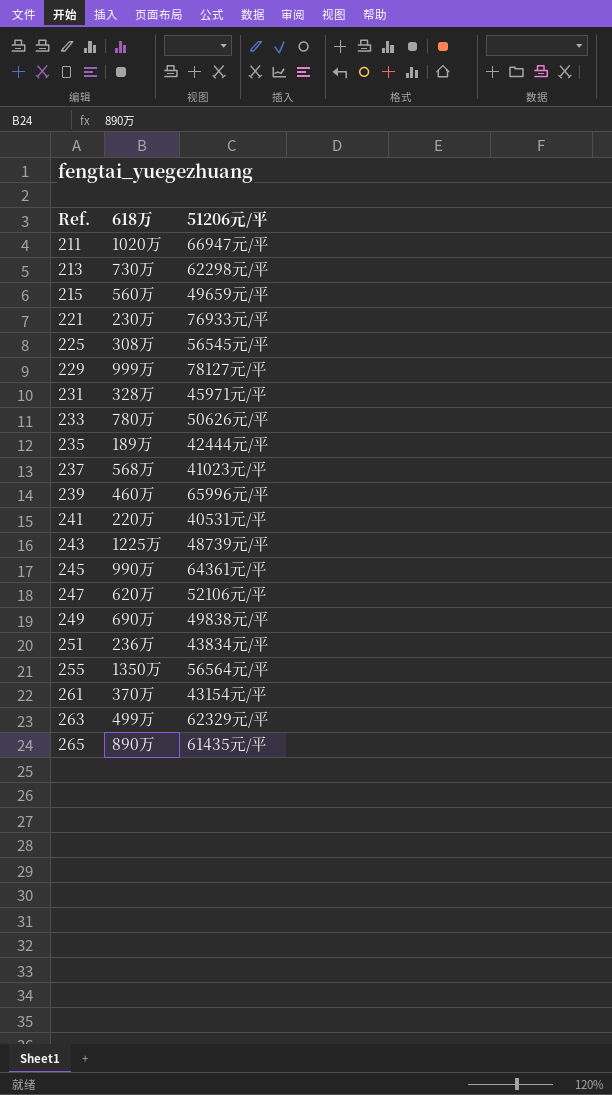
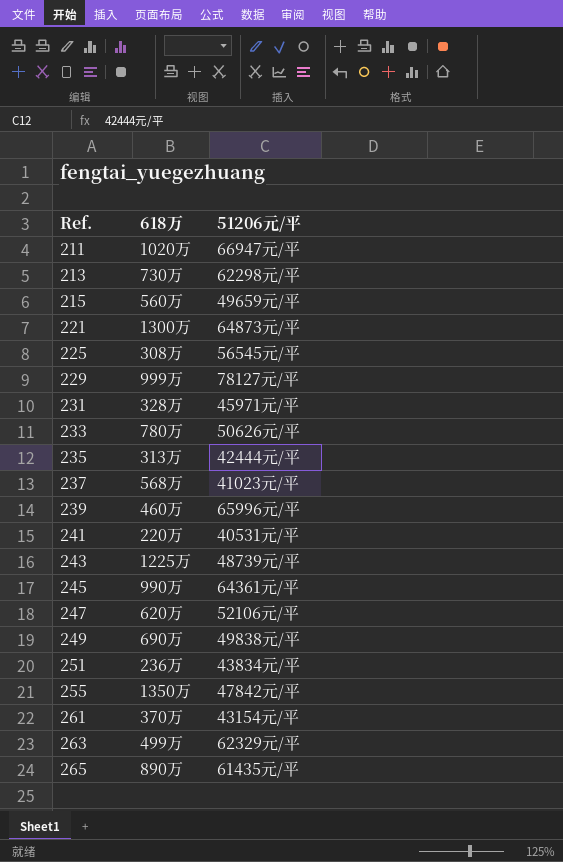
221 | 618万: 230万 -> 1300万
221 | 51206元/平: 76933元/平 -> 64873元/平
235 | 618万: 189万 -> 313万
255 | 51206元/平: 56564元/平 -> 47842元/平

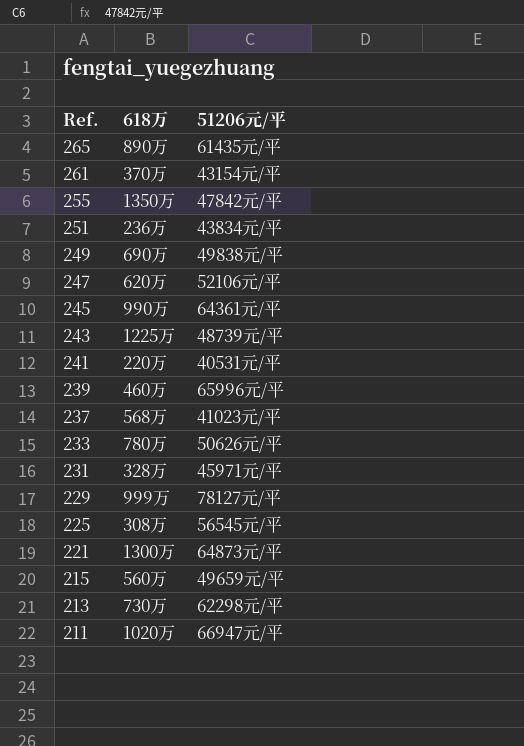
row order: Ref. ascending -> Ref. descending
row 235: 313万 | 42444元/平 -> none
row 263: 499万 | 62329元/平 -> none

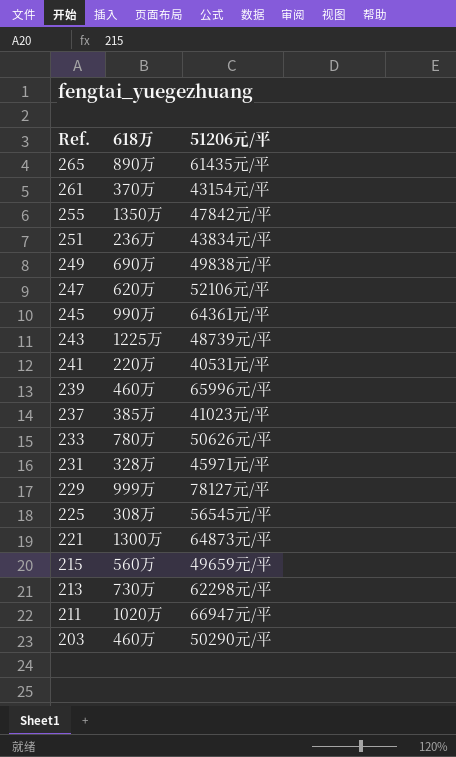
237 | 618万: 568万 -> 385万
row 203: none -> 460万 | 50290元/平

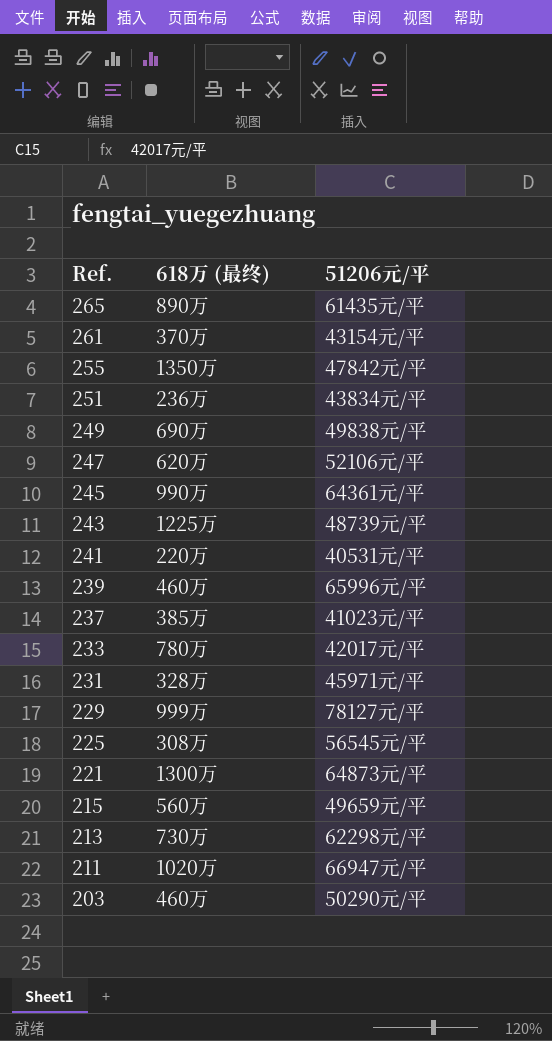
column name: 618万 -> 618万 (最终)
233 | 51206元/平: 50626元/平 -> 42017元/平

